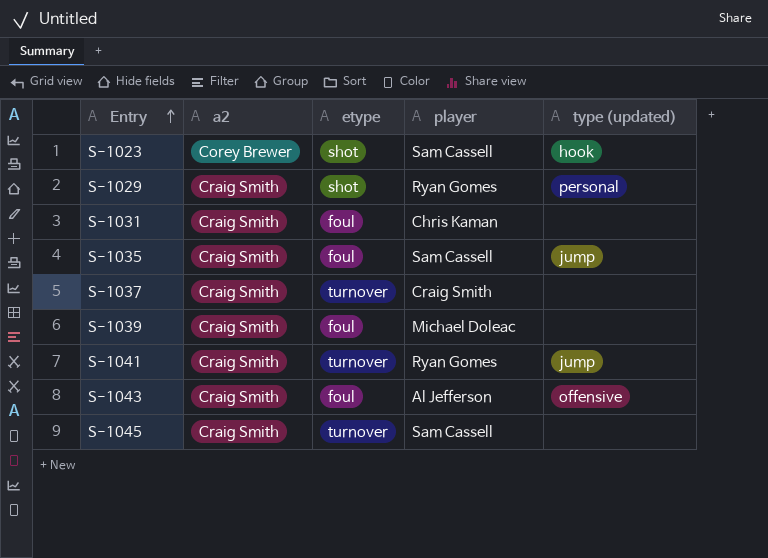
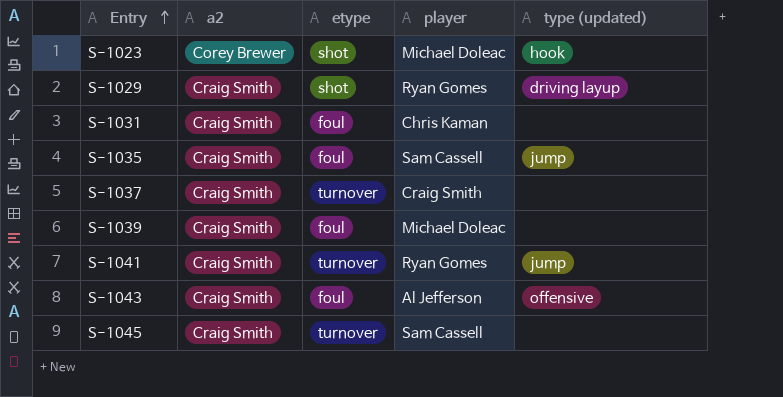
S-1023 | player: Sam Cassell -> Michael Doleac
S-1029 | type (updated): personal -> driving layup

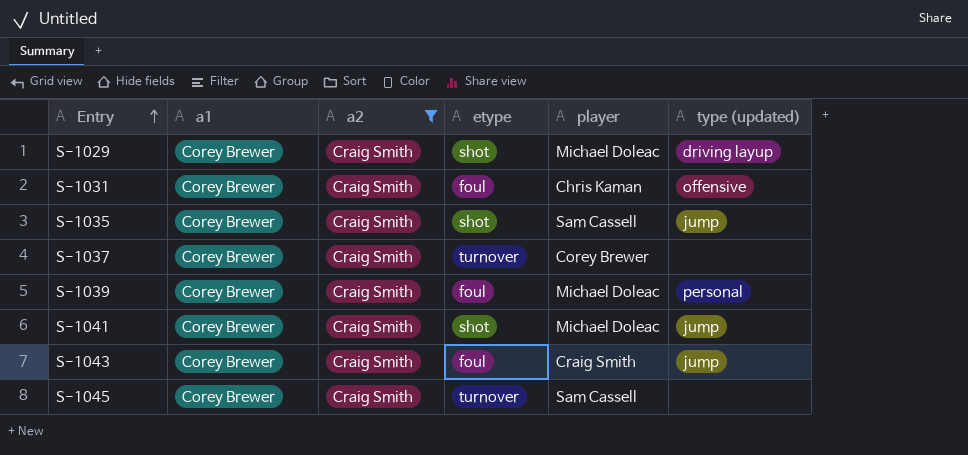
filter: none -> a2 = Craig Smith
column a1 | position: none -> 2
S-1029 | player: Ryan Gomes -> Michael Doleac
S-1031 | type (updated): none -> offensive
S-1035 | etype: foul -> shot
S-1037 | player: Craig Smith -> Corey Brewer
S-1039 | type (updated): none -> personal
S-1041 | etype: turnover -> shot
S-1041 | player: Ryan Gomes -> Michael Doleac
S-1043 | player: Al Jefferson -> Craig Smith
S-1043 | type (updated): offensive -> jump

